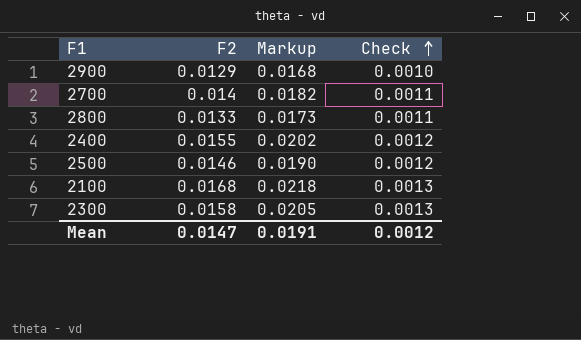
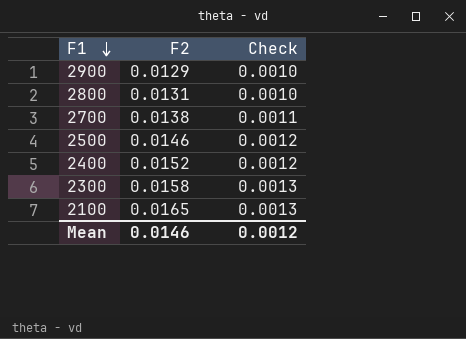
row order: Check ascending -> F1 descending
column Markup | formula: [F2] * 1.3 -> none
2800 | F2: 0.0133 -> 0.0131
2800 | Check: 0.0011 -> 0.0010
2700 | F2: 0.014 -> 0.0138
2400 | F2: 0.0155 -> 0.0152
2100 | F2: 0.0168 -> 0.0165
Mean | F2: 0.0147 -> 0.0146

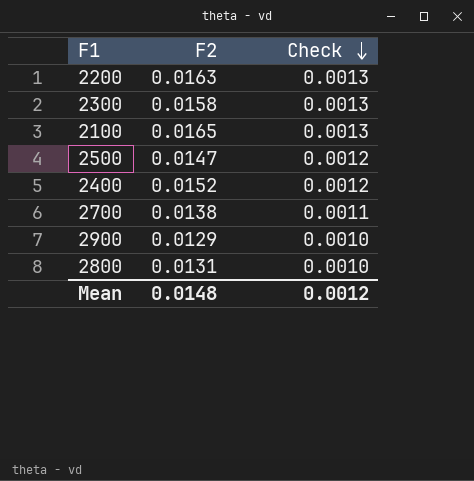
row order: F1 descending -> Check descending
row 2200: none -> 0.0163 | 0.0013
2500 | F2: 0.0146 -> 0.0147
Mean | F2: 0.0146 -> 0.0148

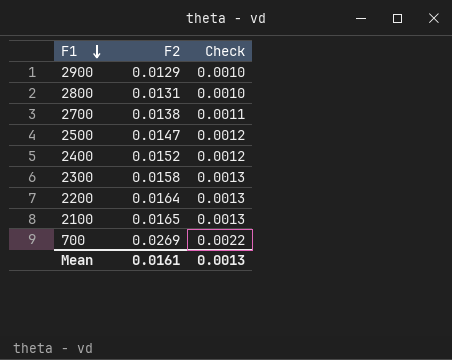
row order: Check descending -> F1 descending
2200 | F2: 0.0163 -> 0.0164
row 700: none -> 0.0269 | 0.0022
Mean | F2: 0.0148 -> 0.0161
Mean | Check: 0.0012 -> 0.0013

